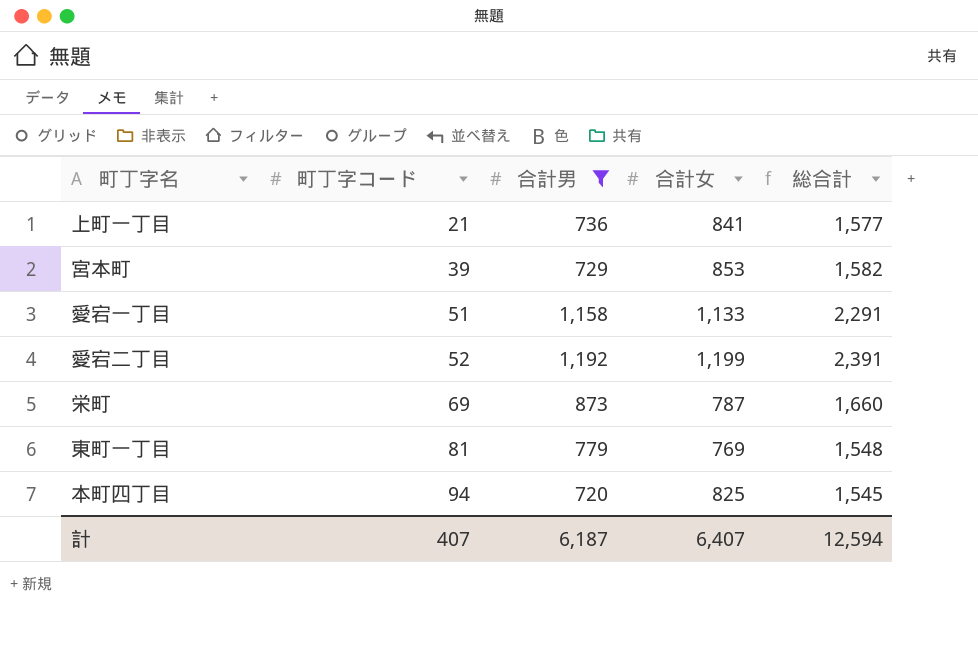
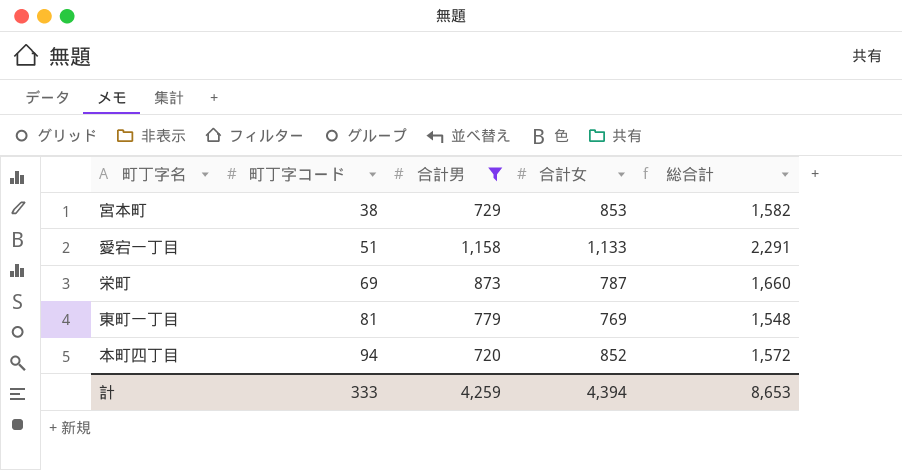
row 上町一丁目: 21 | 736 | 841 | 1,577 -> none
row 愛宕二丁目: 52 | 1,192 | 1,199 | 2,391 -> none
宮本町 | 町丁字コード: 39 -> 38
本町四丁目 | 合計女: 825 -> 852
本町四丁目 | 総合計: 1,545 -> 1,572
計 | 町丁字コード: 407 -> 333
計 | 合計男: 6,187 -> 4,259
計 | 合計女: 6,407 -> 4,394
計 | 総合計: 12,594 -> 8,653

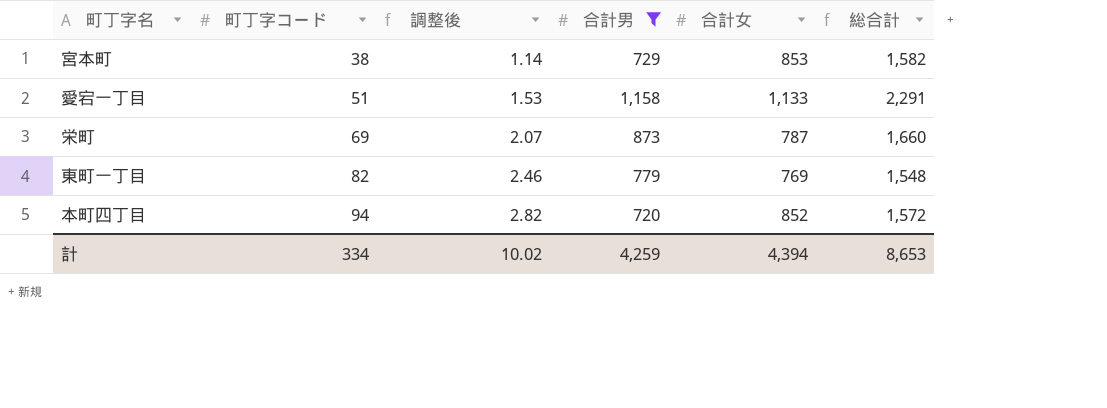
column 調整後 | formula: none -> [町丁字コード] * 0.03
東町一丁目 | 町丁字コード: 81 -> 82
計 | 町丁字コード: 333 -> 334

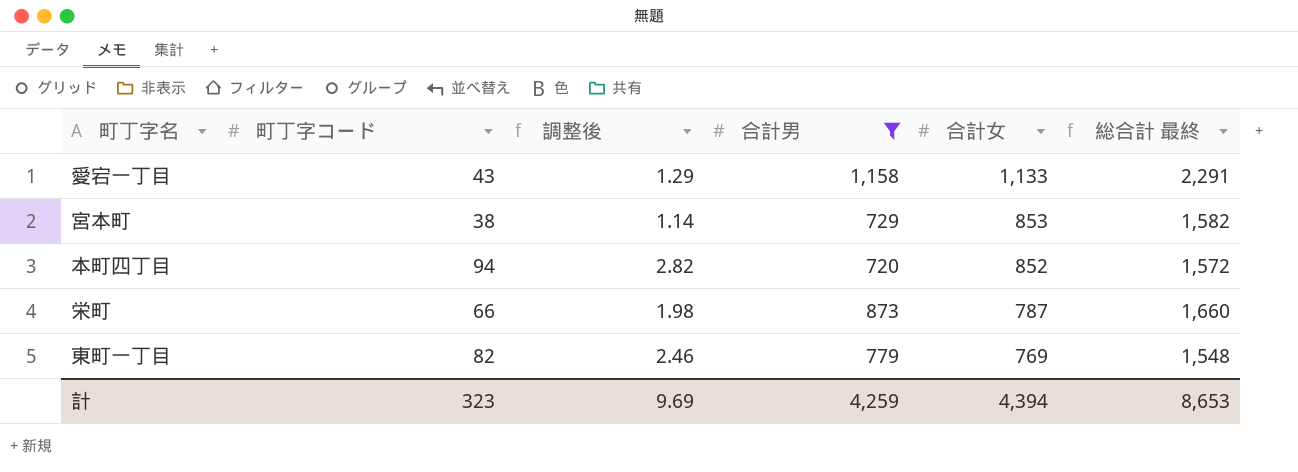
row order: 町丁字コード ascending -> 合計女 descending
column name: 総合計 -> 総合計 最終
愛宕一丁目 | 町丁字コード: 51 -> 43
愛宕一丁目 | 調整後: 1.53 -> 1.29
栄町 | 町丁字コード: 69 -> 66
栄町 | 調整後: 2.07 -> 1.98
計 | 町丁字コード: 334 -> 323
計 | 調整後: 10.02 -> 9.69

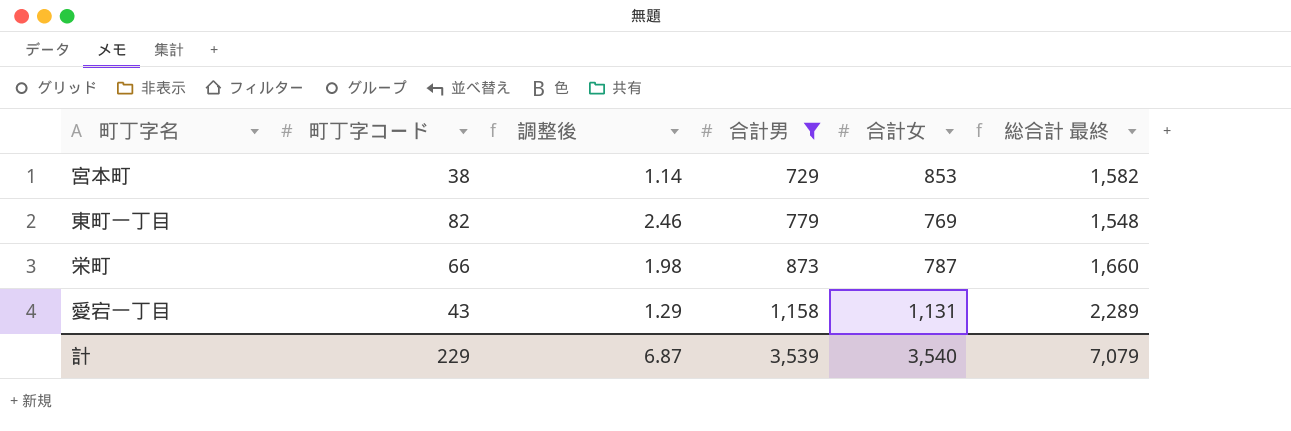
row order: 合計女 descending -> 合計男 ascending
row 本町四丁目: 94 | 2.82 | 720 | 852 | 1,572 -> none
愛宕一丁目 | 合計女: 1,133 -> 1,131
愛宕一丁目 | 総合計 最終: 2,291 -> 2,289
計 | 町丁字コード: 323 -> 229
計 | 調整後: 9.69 -> 6.87
計 | 合計男: 4,259 -> 3,539
計 | 合計女: 4,394 -> 3,540
計 | 総合計 最終: 8,653 -> 7,079

